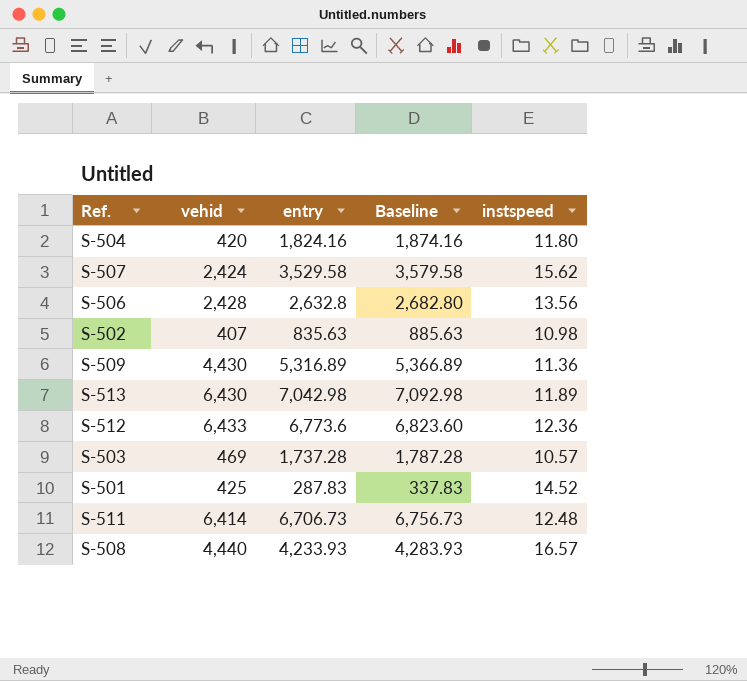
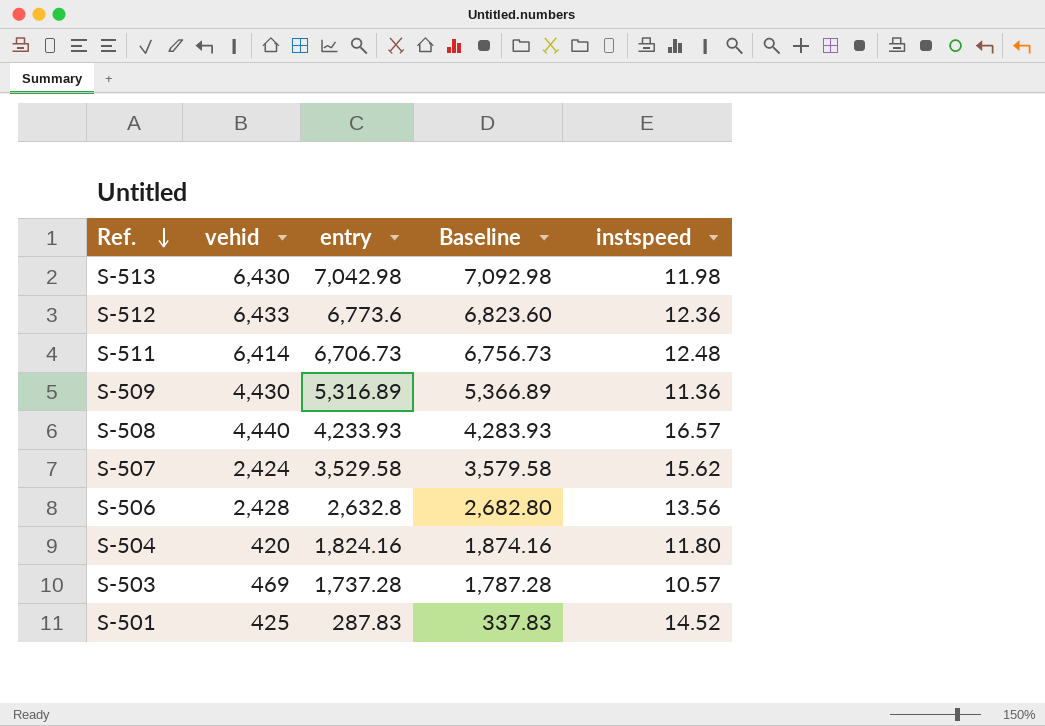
row order: none -> Ref. descending
row S-502: 407 | 835.63 | 885.63 | 10.98 -> none
S-513 | instspeed: 11.89 -> 11.98

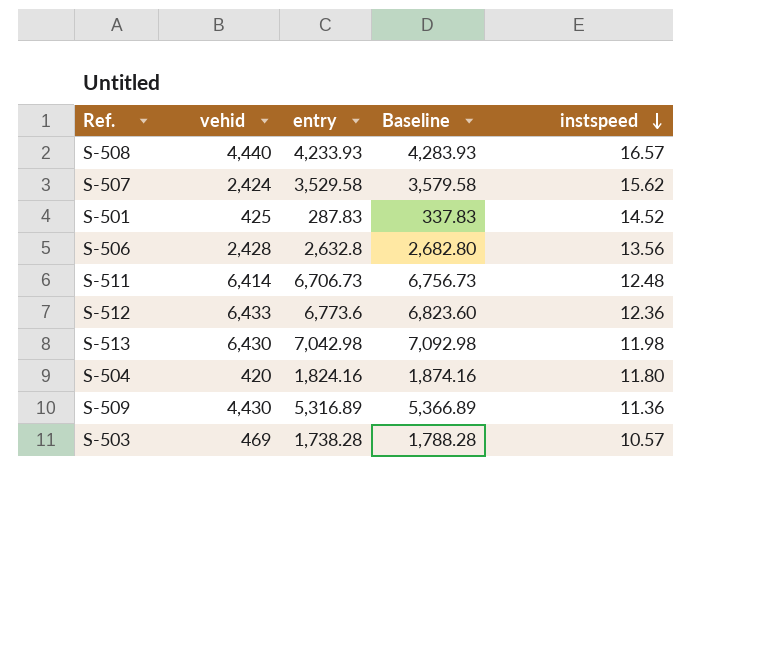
row order: Ref. descending -> instspeed descending
S-503 | entry: 1,737.28 -> 1,738.28
S-503 | Baseline: 1,787.28 -> 1,788.28

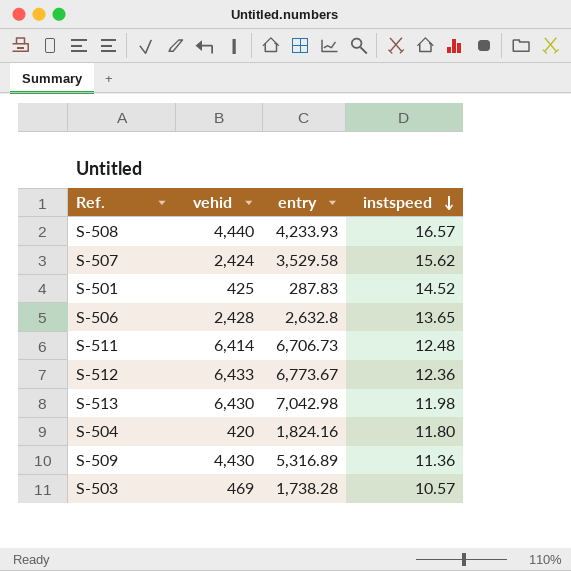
column Baseline | formula: [entry] + 50 -> none
S-506 | instspeed: 13.56 -> 13.65
S-512 | entry: 6,773.6 -> 6,773.67

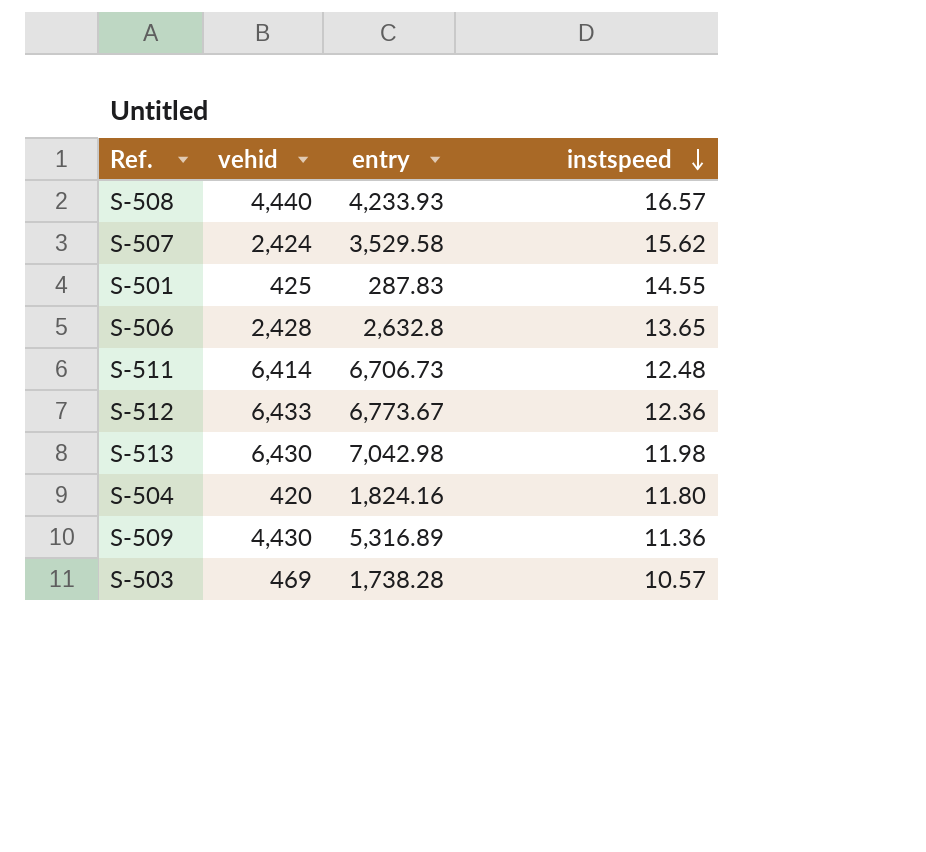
S-501 | instspeed: 14.52 -> 14.55

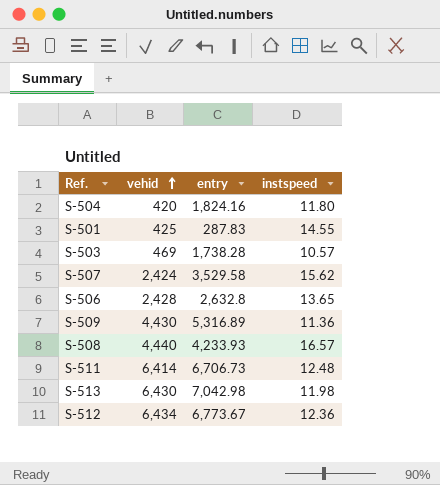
row order: instspeed descending -> vehid ascending
S-512 | vehid: 6,433 -> 6,434

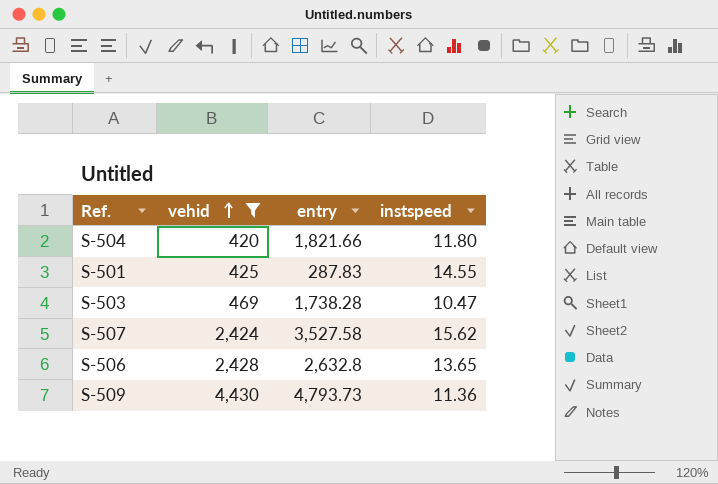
filter: none -> vehid <= 4,430
S-504 | entry: 1,824.16 -> 1,821.66
S-503 | instspeed: 10.57 -> 10.47
S-507 | entry: 3,529.58 -> 3,527.58
S-509 | entry: 5,316.89 -> 4,793.73

